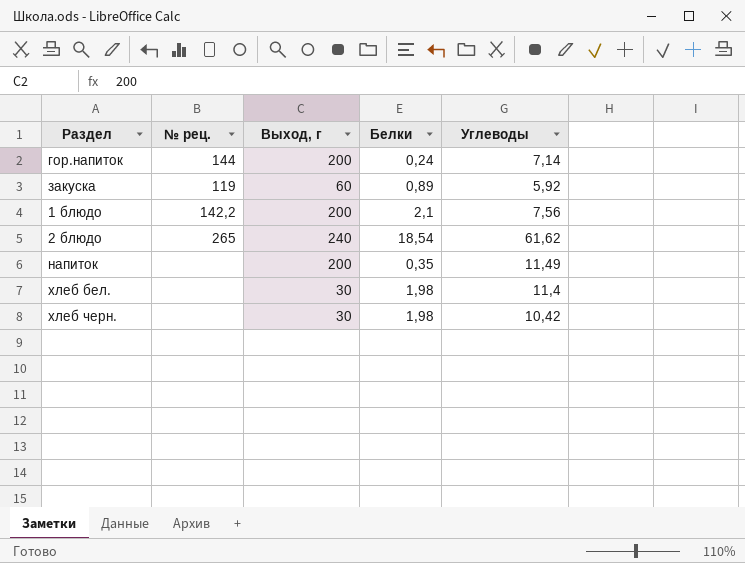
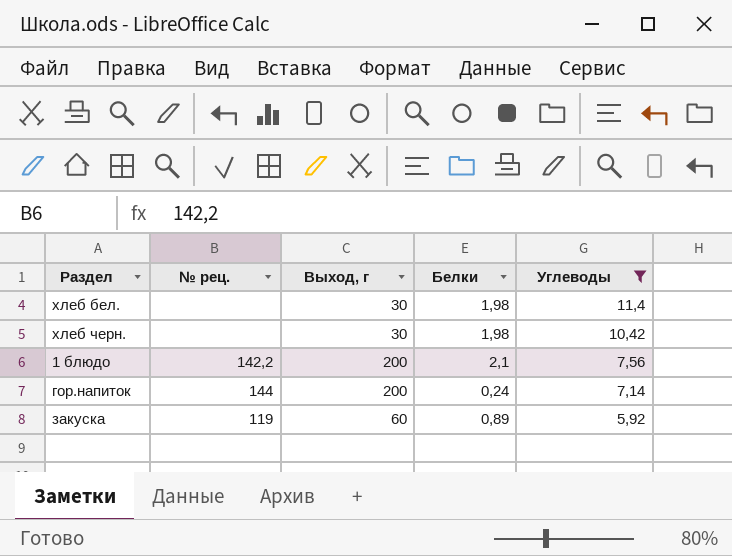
filter: none -> Углеводы <= 11,4
row order: none -> Углеводы descending

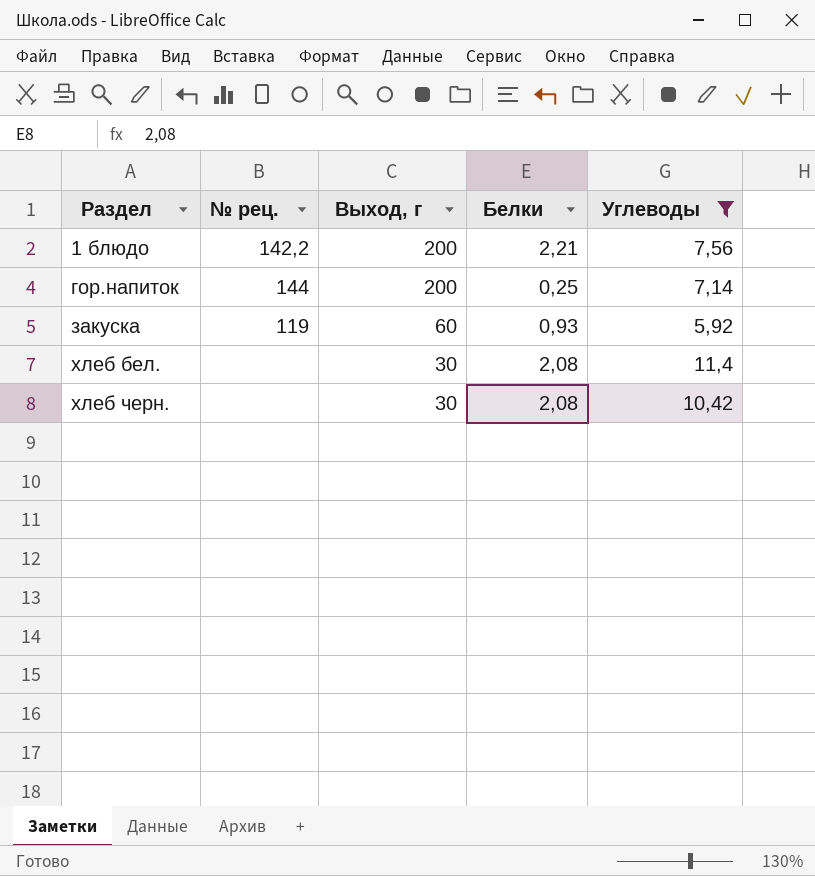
row order: Углеводы descending -> Раздел ascending
1 блюдо | Белки: 2,1 -> 2,21
гор.напиток | Белки: 0,24 -> 0,25
закуска | Белки: 0,89 -> 0,93
хлеб бел. | Белки: 1,98 -> 2,08
хлеб черн. | Белки: 1,98 -> 2,08

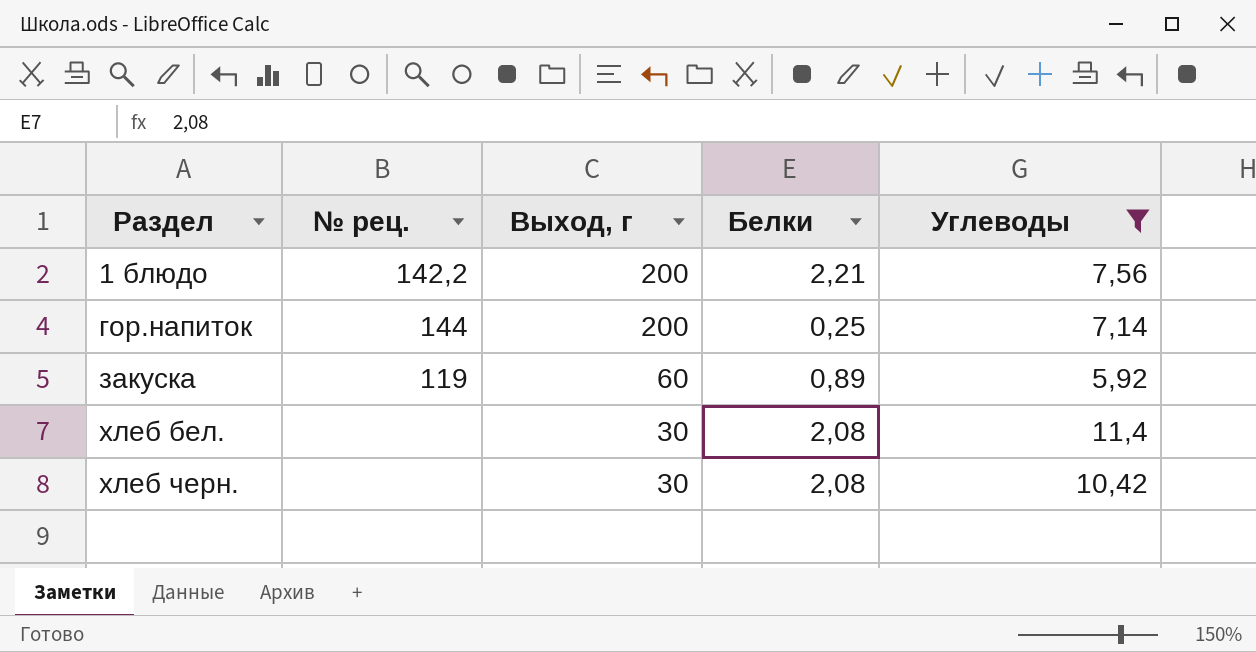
закуска | Белки: 0,93 -> 0,89

